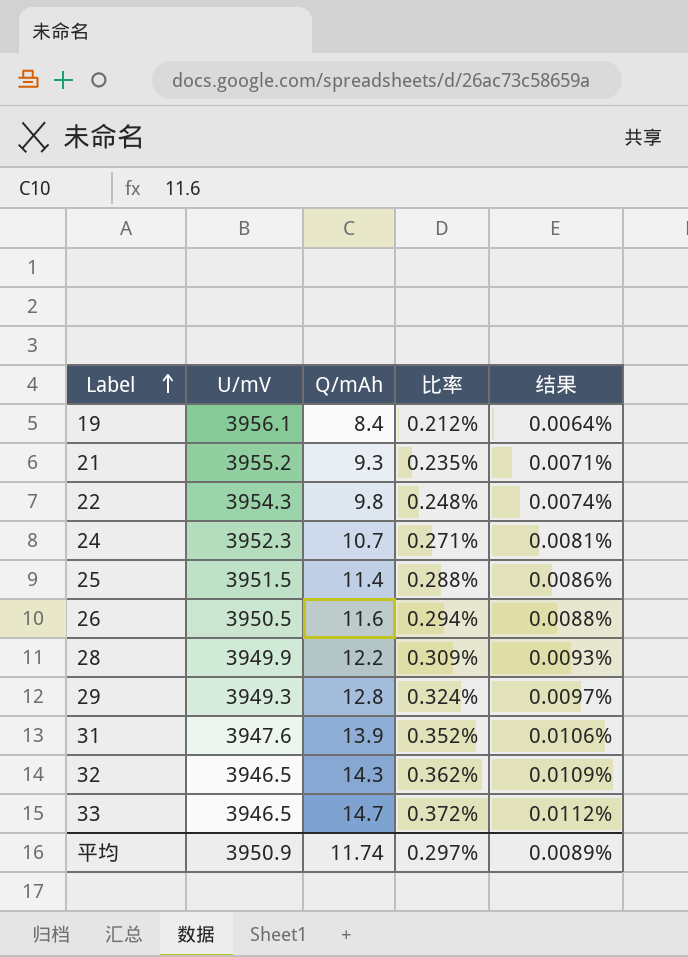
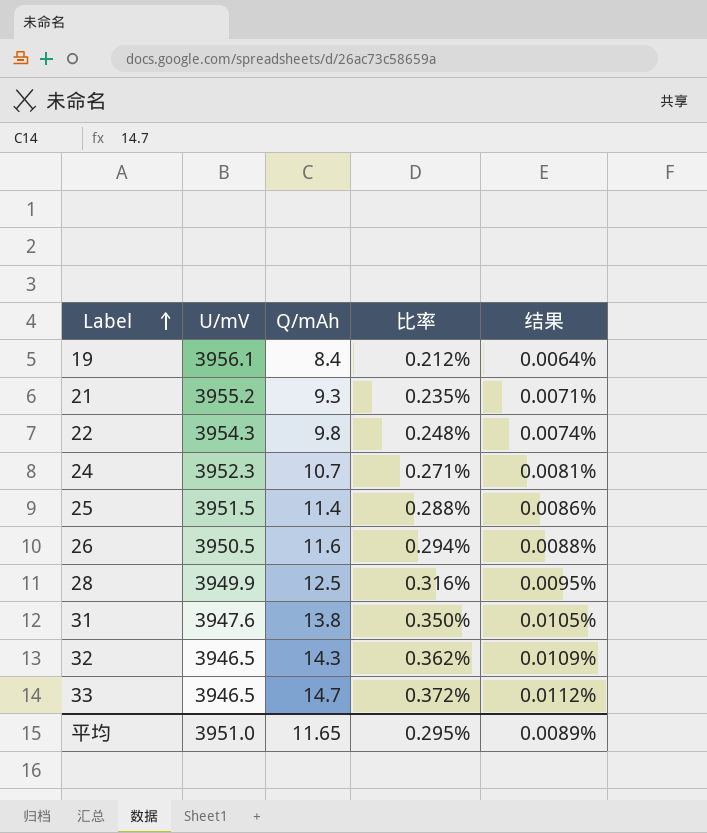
row 29: 3949.3 | 12.8 | 0.324% | 0.0097% -> none
28 | Q/mAh: 12.2 -> 12.5
28 | 比率: 0.309% -> 0.316%
28 | 结果: 0.0093% -> 0.0095%
31 | Q/mAh: 13.9 -> 13.8
31 | 比率: 0.352% -> 0.350%
31 | 结果: 0.0106% -> 0.0105%
平均 | U/mV: 3950.9 -> 3951.0
平均 | Q/mAh: 11.74 -> 11.65
平均 | 比率: 0.297% -> 0.295%

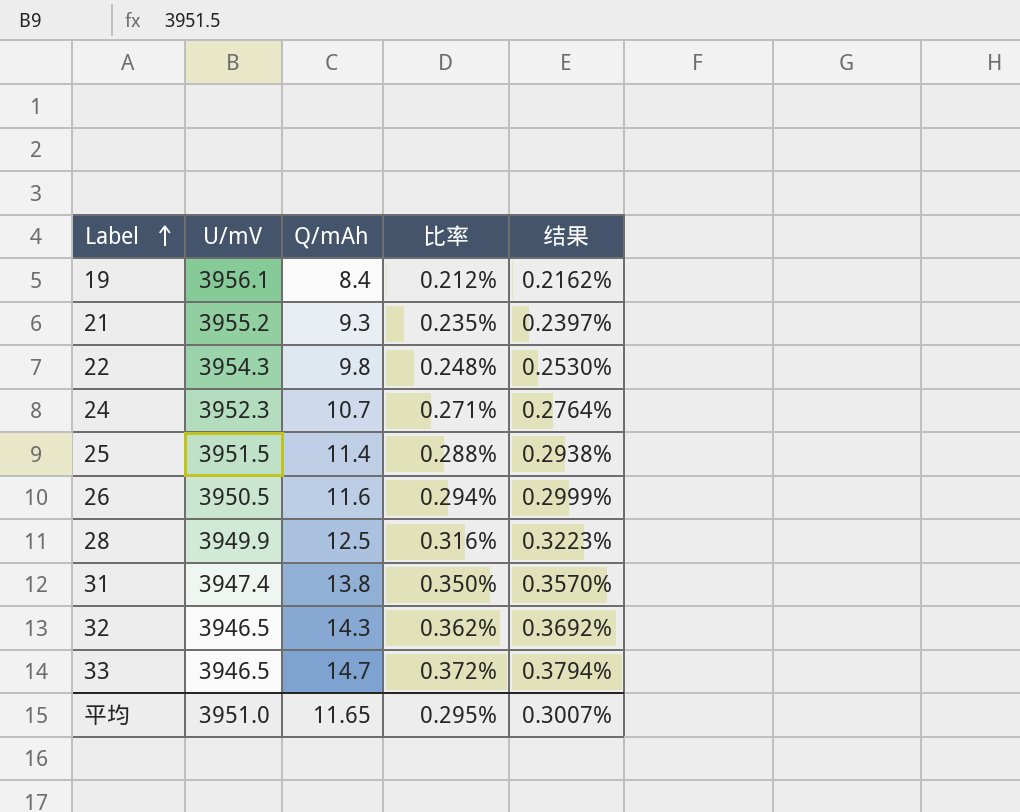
column 结果 | formula: [比率] * 0.03 -> [比率] * 1.02
31 | U/mV: 3947.6 -> 3947.4
平均 | 结果: 0.0089% -> 0.3007%

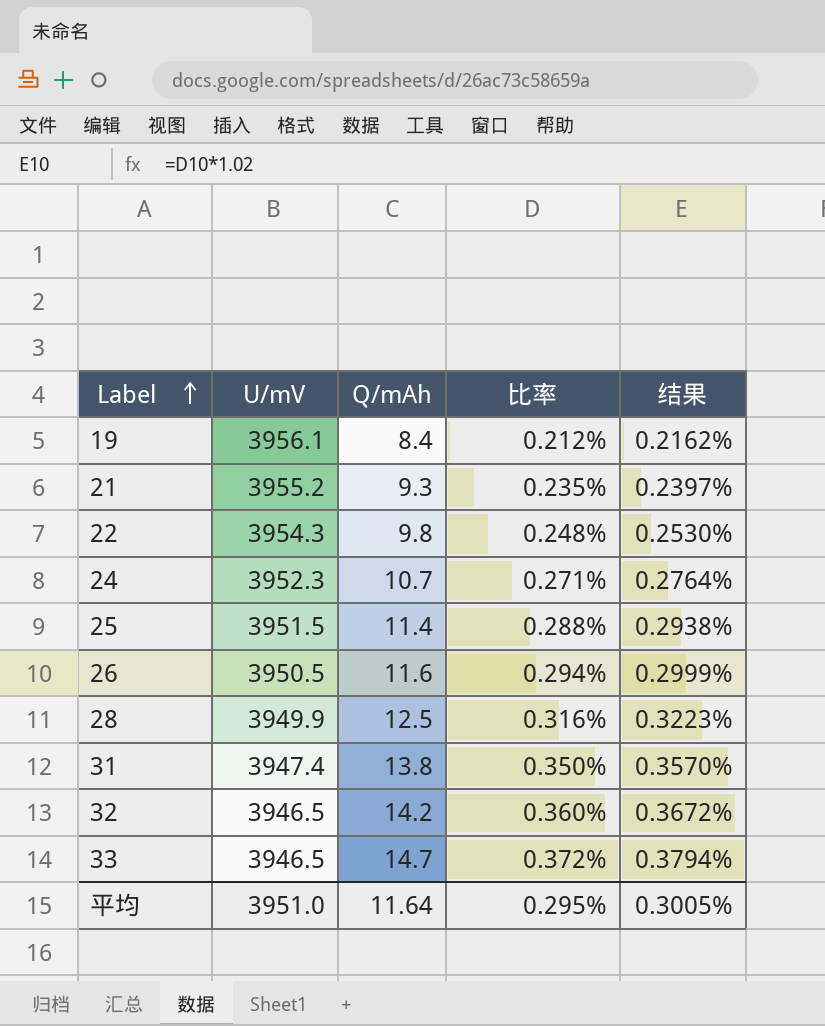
32 | Q/mAh: 14.3 -> 14.2
32 | 比率: 0.362% -> 0.360%
32 | 结果: 0.3692% -> 0.3672%
平均 | Q/mAh: 11.65 -> 11.64
平均 | 结果: 0.3007% -> 0.3005%

